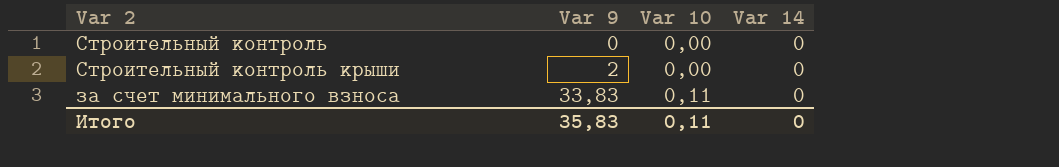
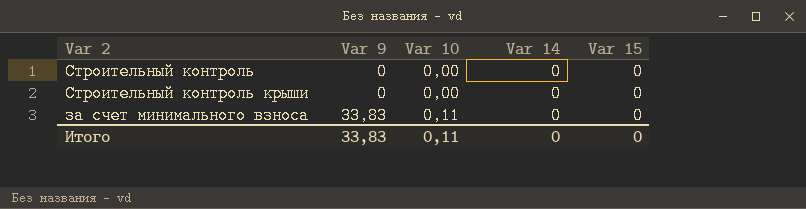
column Var 15 | position: none -> 5
Строительный контроль крыши | Var 9: 2 -> 0
Итого | Var 9: 35,83 -> 33,83

